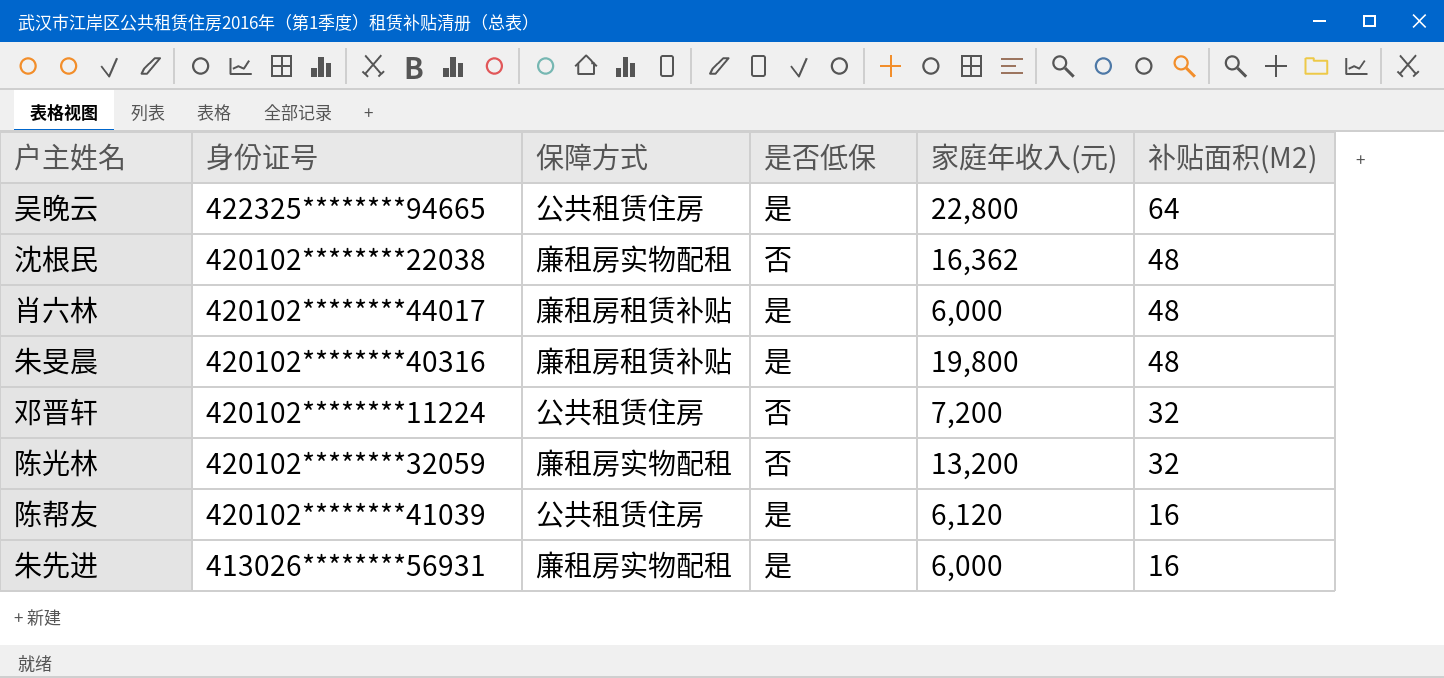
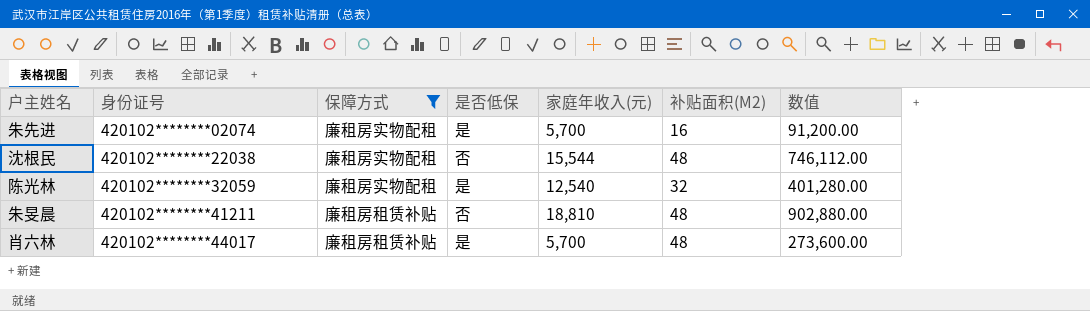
filter: none -> 保障方式 != 公共租赁住房
row order: 补贴面积(M2) descending -> 身份证号 ascending
column 数值 | formula: none -> [家庭年收入(元)] * [补贴面积(M2)]
朱先进 | 身份证号: 413026********56931 -> 420102********02074
朱先进 | 家庭年收入(元): 6,000 -> 5,700
沈根民 | 家庭年收入(元): 16,362 -> 15,544
陈光林 | 是否低保: 否 -> 是
陈光林 | 家庭年收入(元): 13,200 -> 12,540
朱旻晨 | 身份证号: 420102********40316 -> 420102********41211
朱旻晨 | 是否低保: 是 -> 否
朱旻晨 | 家庭年收入(元): 19,800 -> 18,810
肖六林 | 家庭年收入(元): 6,000 -> 5,700

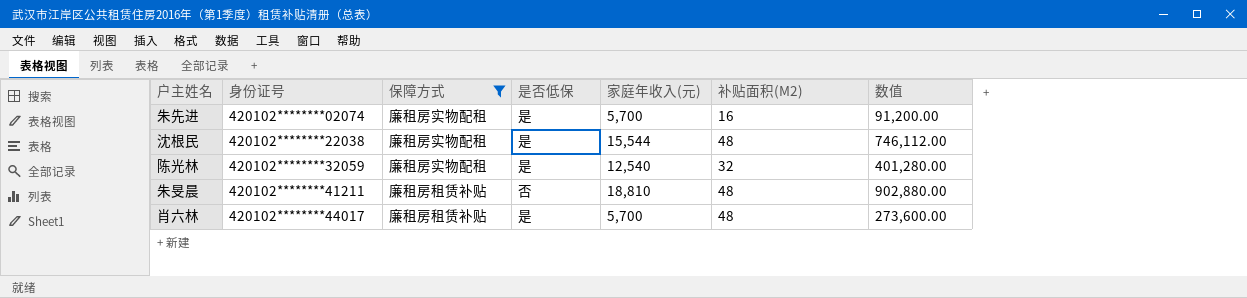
沈根民 | 是否低保: 否 -> 是

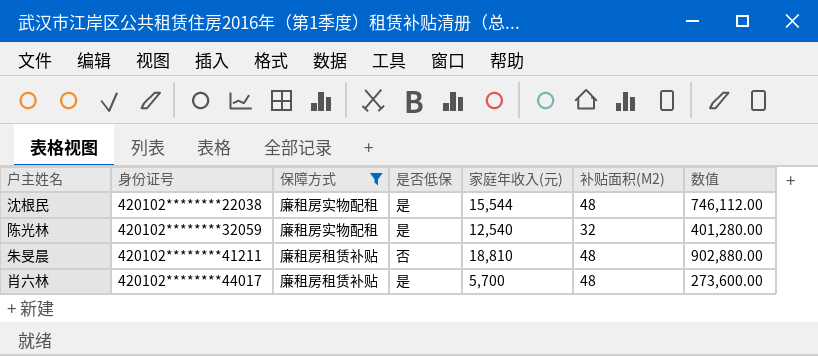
row 朱先进: 420102********02074 | 廉租房实物配租 | 是 | 5,700 | 16 | 91,200.00 -> none

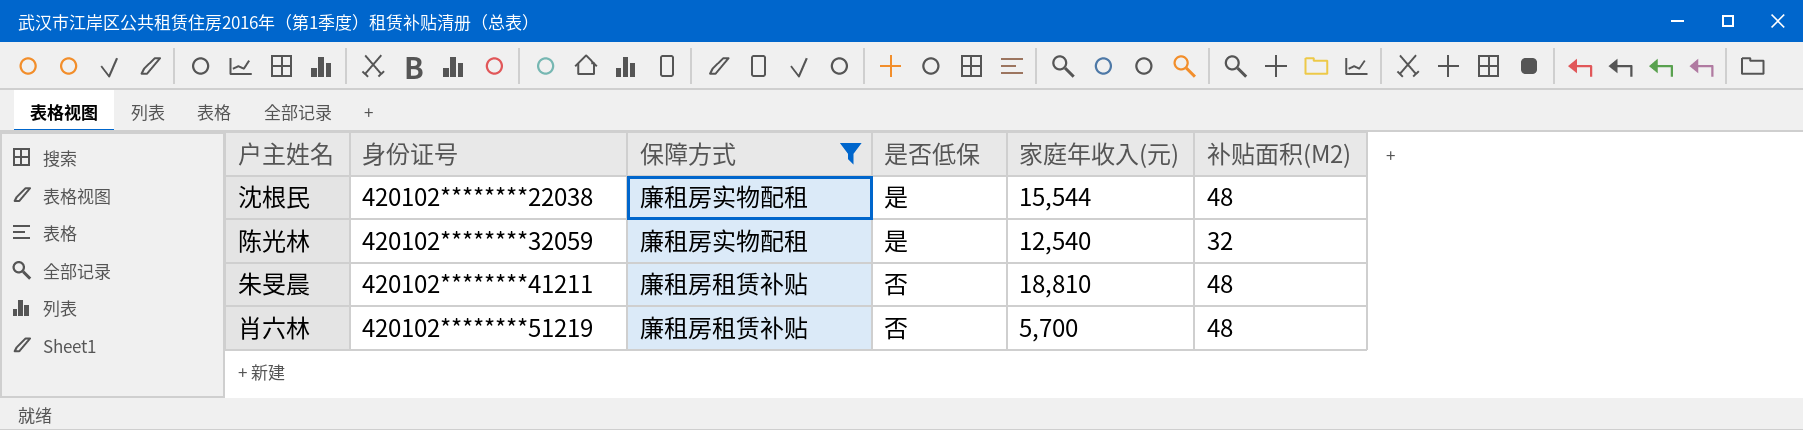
column 数值 | formula: [家庭年收入(元)] * [补贴面积(M2)] -> none
肖六林 | 身份证号: 420102********44017 -> 420102********51219
肖六林 | 是否低保: 是 -> 否

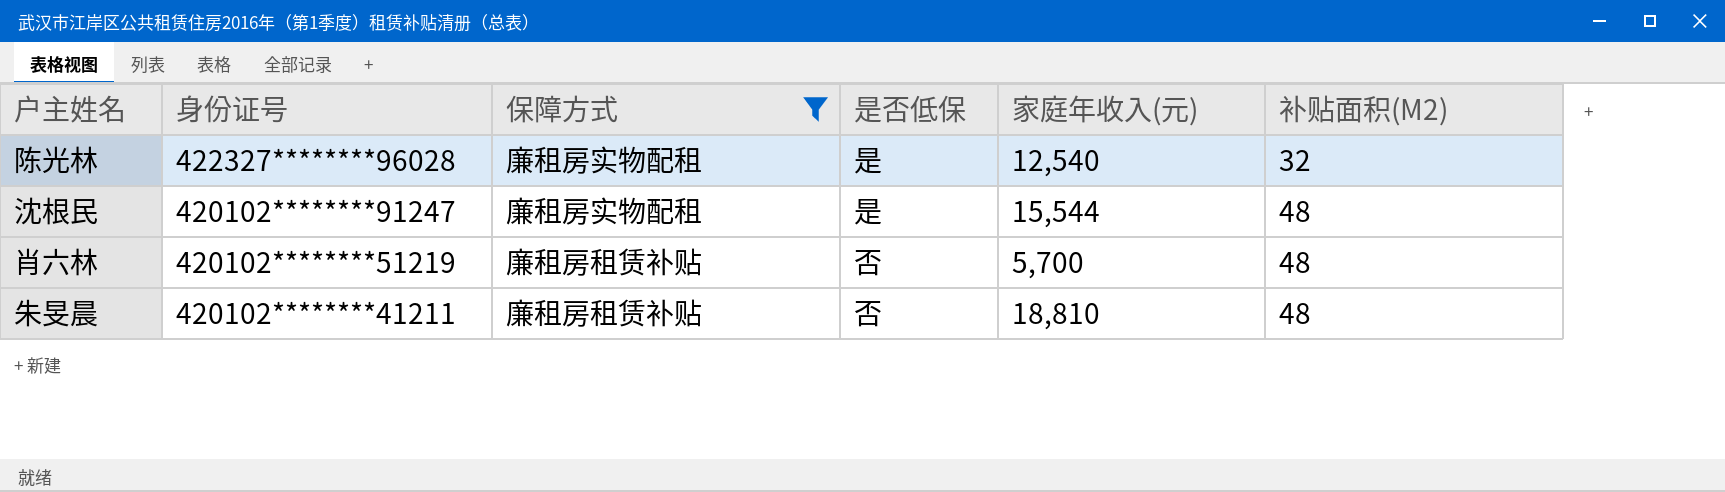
row order: 身份证号 ascending -> 身份证号 descending
陈光林 | 身份证号: 420102********32059 -> 422327********96028
沈根民 | 身份证号: 420102********22038 -> 420102********91247

